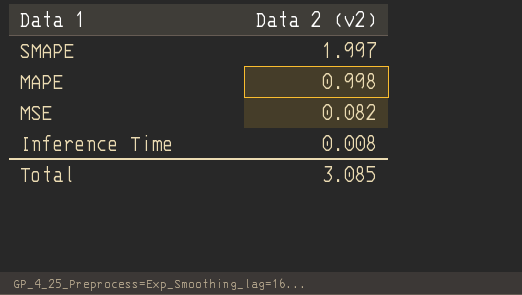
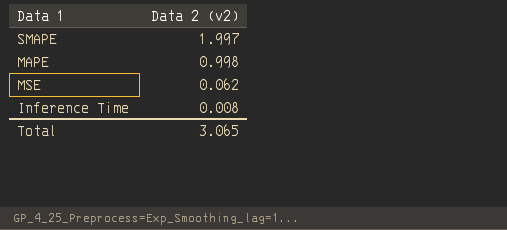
MSE | Data 2 (v2): 0.082 -> 0.062
Total | Data 2 (v2): 3.085 -> 3.065

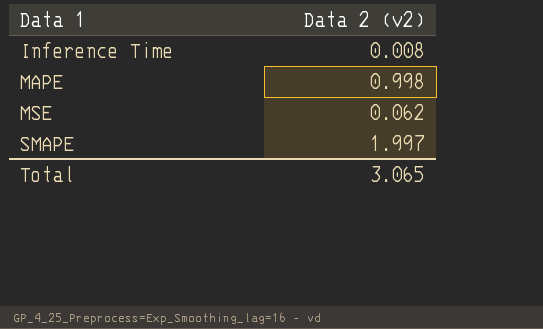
row order: Data 2 (v2) descending -> Data 1 ascending

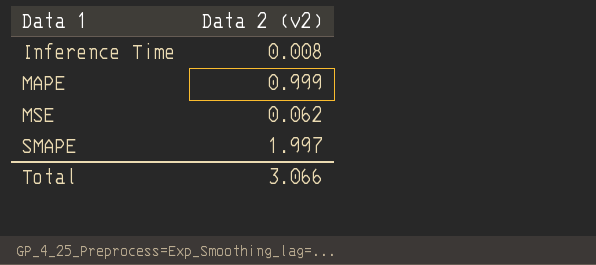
MAPE | Data 2 (v2): 0.998 -> 0.999
Total | Data 2 (v2): 3.065 -> 3.066

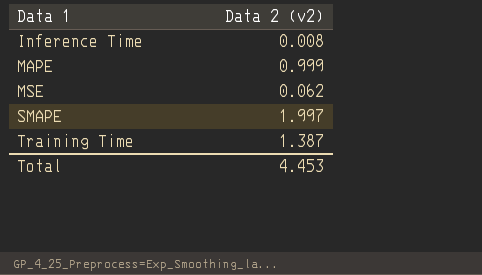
row Training Time: none -> 1.387
Total | Data 2 (v2): 3.066 -> 4.453

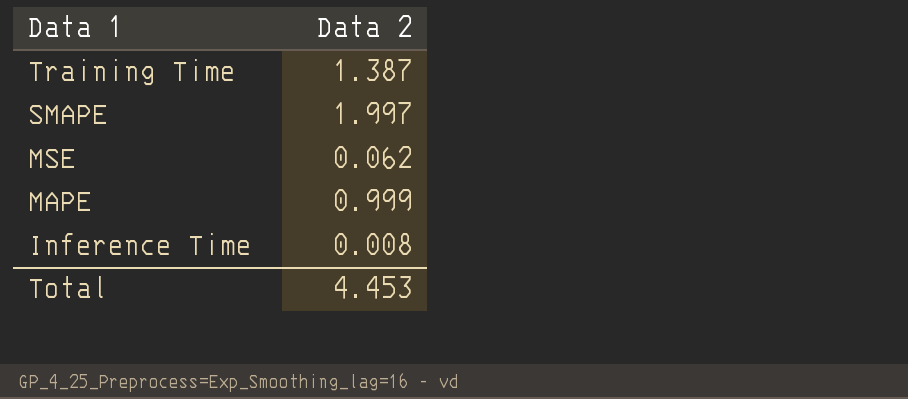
row order: Data 1 ascending -> Data 1 descending
column name: Data 2 (v2) -> Data 2

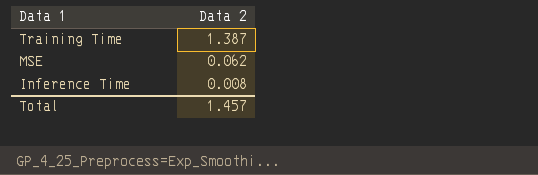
row SMAPE: 1.997 -> none
row MAPE: 0.999 -> none
Total | Data 2: 4.453 -> 1.457

